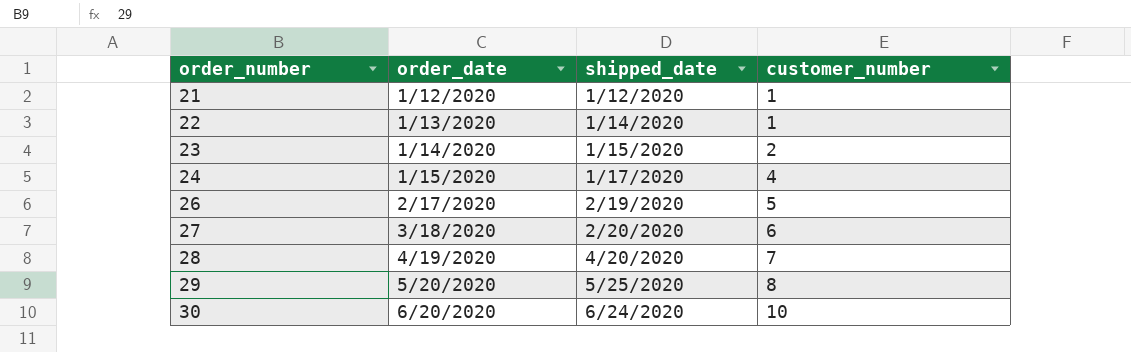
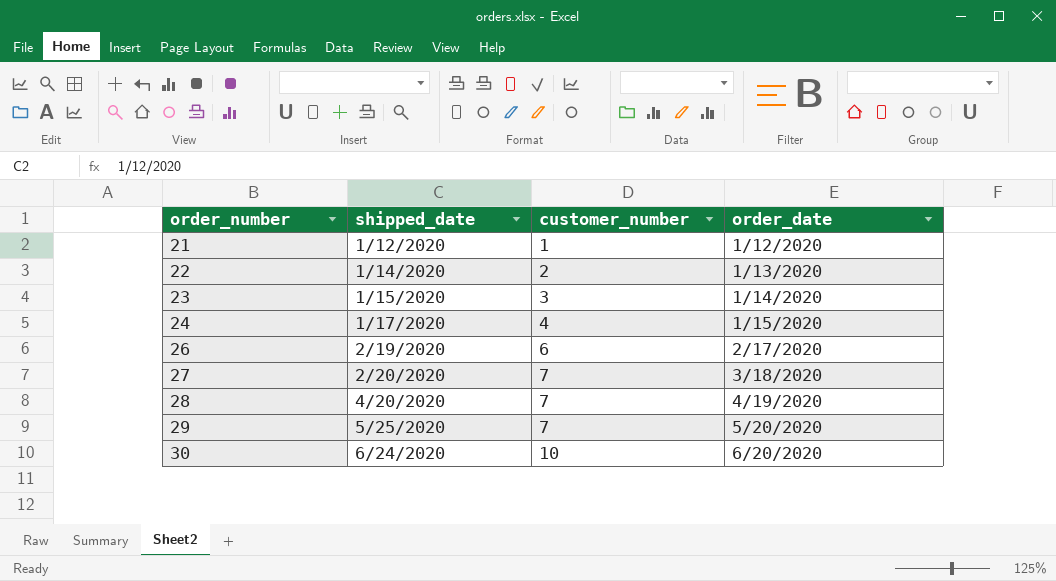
column order_date | position: 2 -> 4
22 | customer_number: 1 -> 2
23 | customer_number: 2 -> 3
26 | customer_number: 5 -> 6
27 | customer_number: 6 -> 7
29 | customer_number: 8 -> 7

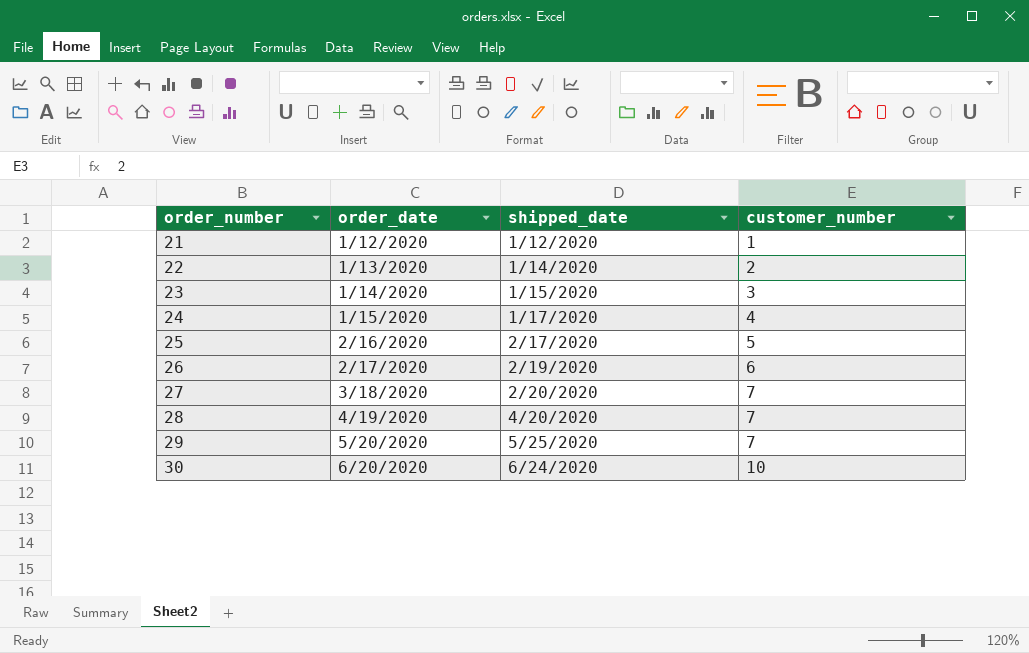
column order_date | position: 4 -> 2
row 25: none -> 2/16/2020 | 2/17/2020 | 5

